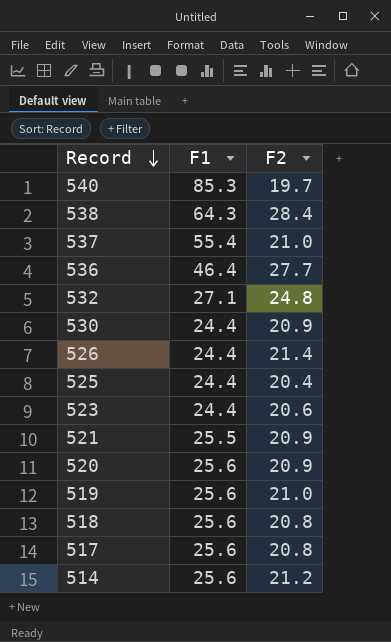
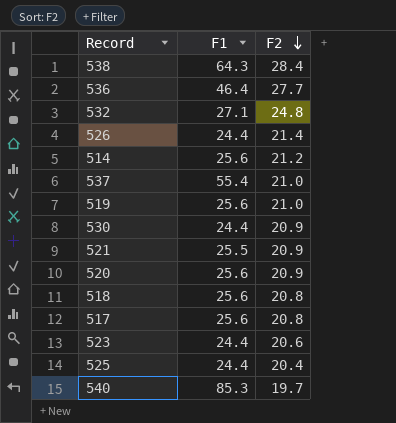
row order: Record descending -> F2 descending

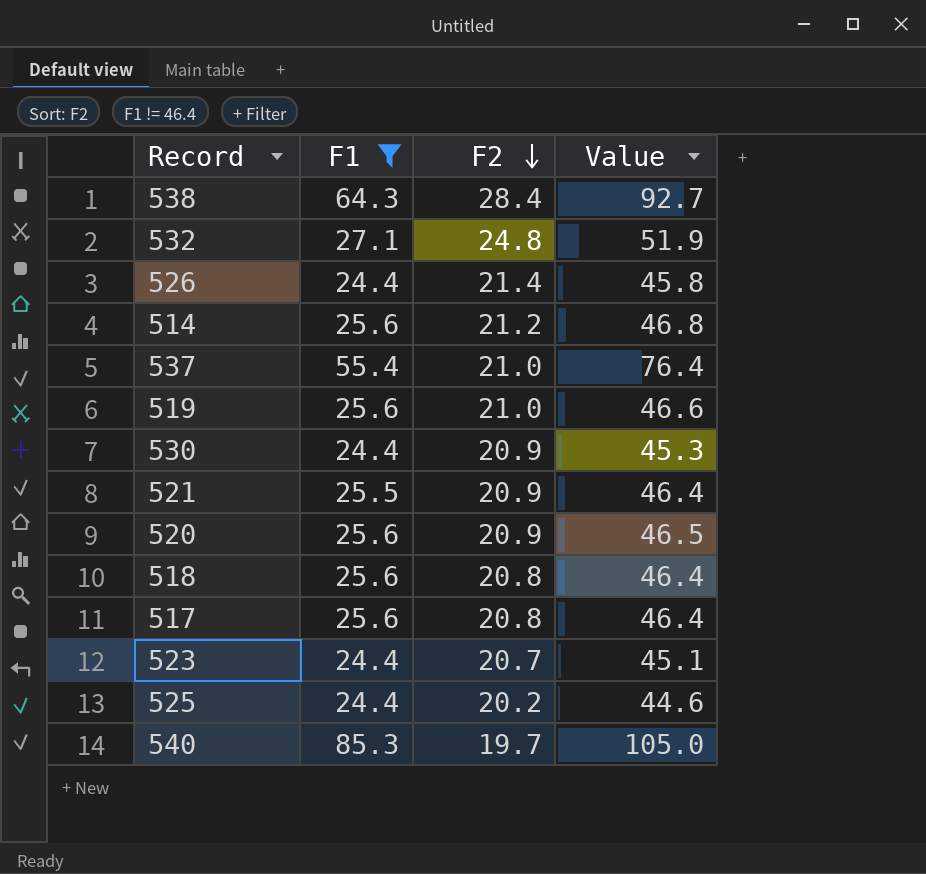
filter: none -> F1 != 46.4
column Value | formula: none -> [F1] + [F2]
523 | F2: 20.6 -> 20.7
525 | F2: 20.4 -> 20.2

